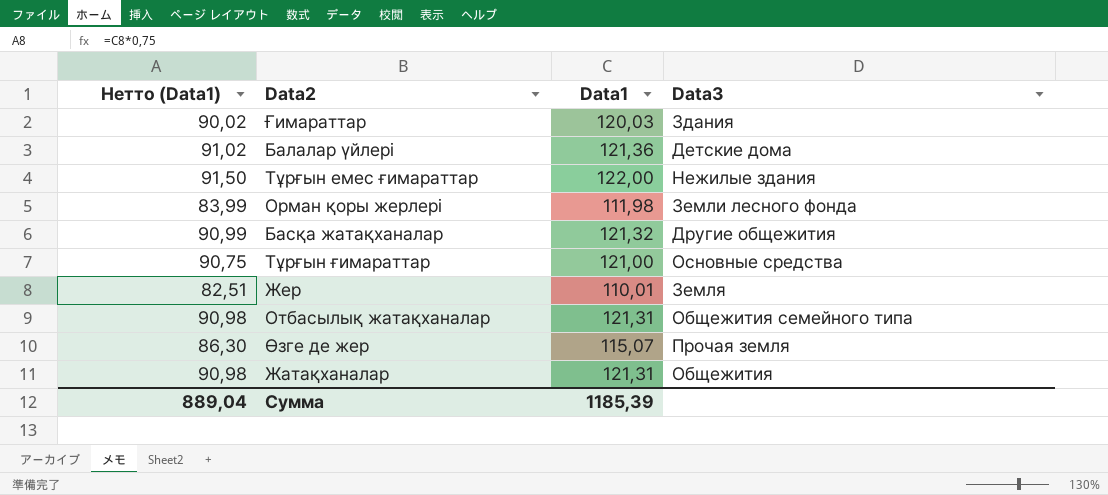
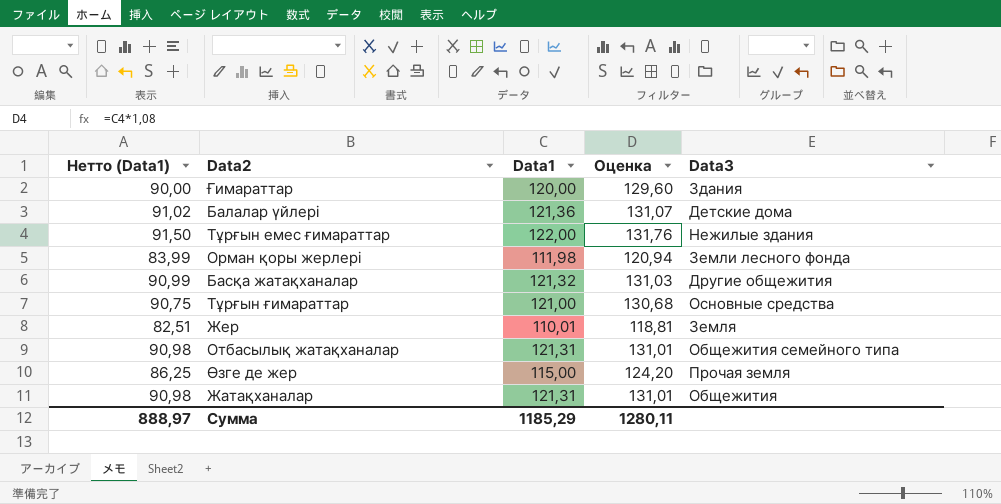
column Оценка | formula: none -> [Data1] * 1,08
Ғимараттар | Нетто (Data1): 90,02 -> 90,00
Ғимараттар | Data1: 120,03 -> 120,00
Өзге де жер | Нетто (Data1): 86,30 -> 86,25
Өзге де жер | Data1: 115,07 -> 115,00
Сумма | Нетто (Data1): 889,04 -> 888,97
Сумма | Data1: 1185,39 -> 1185,29

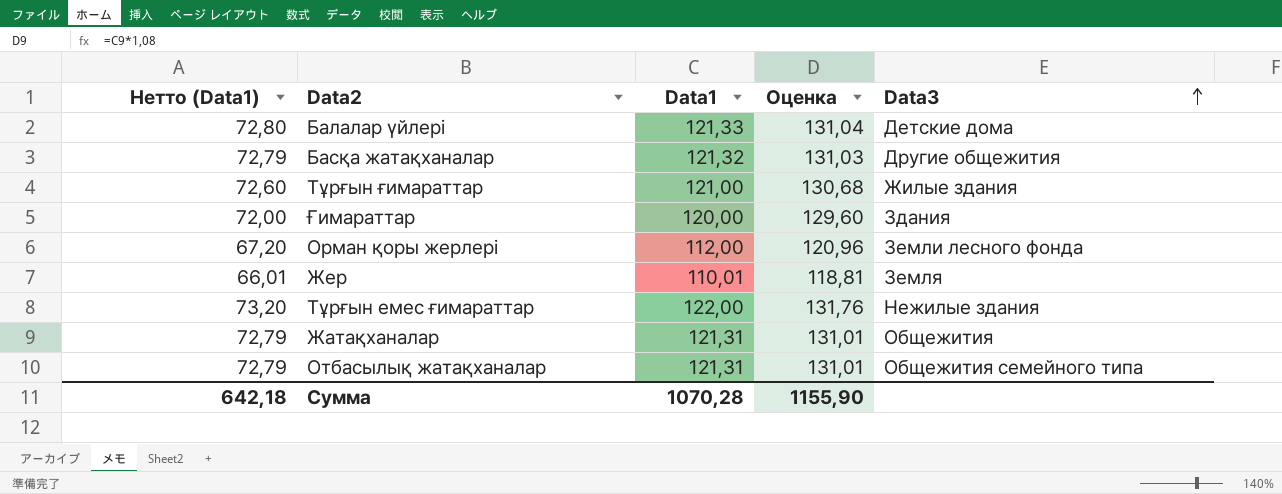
row order: none -> Data3 ascending
column Нетто (Data1) | formula: [Data1] * 0,75 -> [Data1] * 0,6
row Өзге де жер: 86,25 | 115,00 | 124,20 | Прочая земля -> none
Балалар үйлері | Data1: 121,36 -> 121,33
Балалар үйлері | Оценка: 131,07 -> 131,04
Тұрғын ғимараттар | Data3: Основные средства -> Жилые здания
Орман қоры жерлері | Data1: 111,98 -> 112,00
Орман қоры жерлері | Оценка: 120,94 -> 120,96
Сумма | Нетто (Data1): 888,97 -> 642,18
Сумма | Data1: 1185,29 -> 1070,28
Сумма | Оценка: 1280,11 -> 1155,90

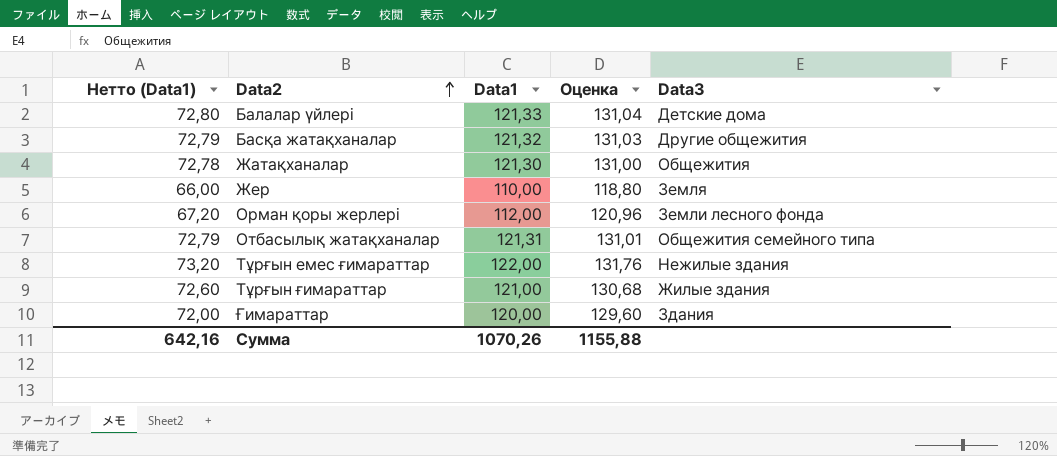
row order: Data3 ascending -> Data2 ascending
Жатақханалар | Нетто (Data1): 72,79 -> 72,78
Жатақханалар | Data1: 121,31 -> 121,30
Жатақханалар | Оценка: 131,01 -> 131,00
Жер | Нетто (Data1): 66,01 -> 66,00
Жер | Data1: 110,01 -> 110,00
Жер | Оценка: 118,81 -> 118,80
Сумма | Нетто (Data1): 642,18 -> 642,16
Сумма | Data1: 1070,28 -> 1070,26
Сумма | Оценка: 1155,90 -> 1155,88

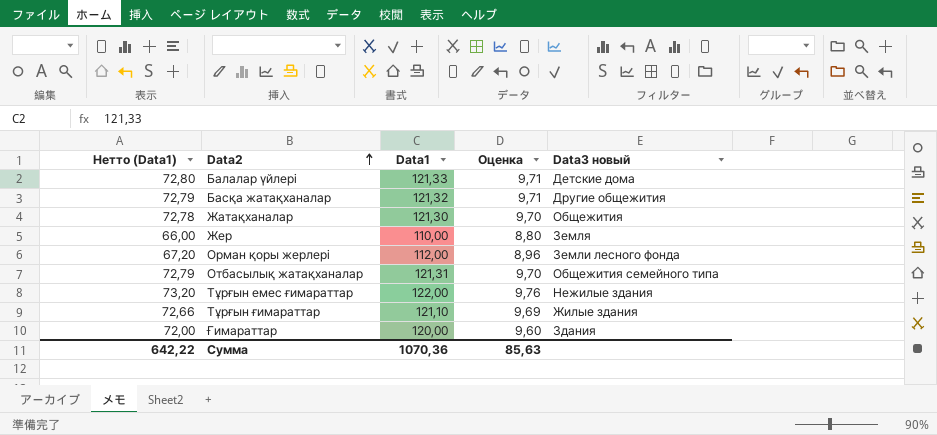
column Оценка | formula: [Data1] * 1,08 -> [Data1] * 0,08
column name: Data3 -> Data3 новый
Тұрғын ғимараттар | Нетто (Data1): 72,60 -> 72,66
Тұрғын ғимараттар | Data1: 121,00 -> 121,10
Сумма | Нетто (Data1): 642,16 -> 642,22
Сумма | Data1: 1070,26 -> 1070,36
Сумма | Оценка: 1155,88 -> 85,63

